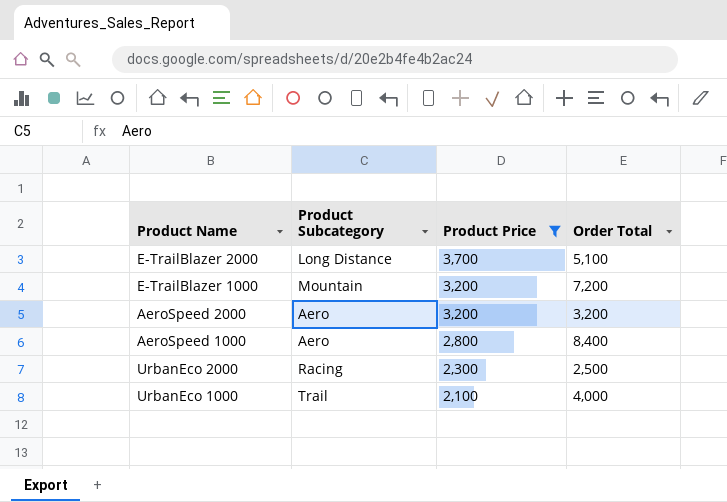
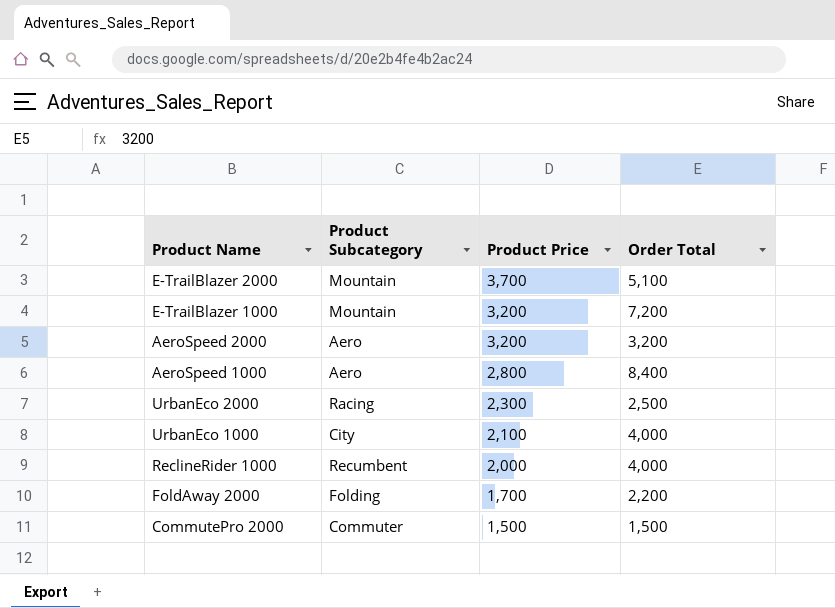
filter: Product Price >= 2,100 -> none
E-TrailBlazer 2000 | Product Subcategory: Long Distance -> Mountain
UrbanEco 1000 | Product Subcategory: Trail -> City

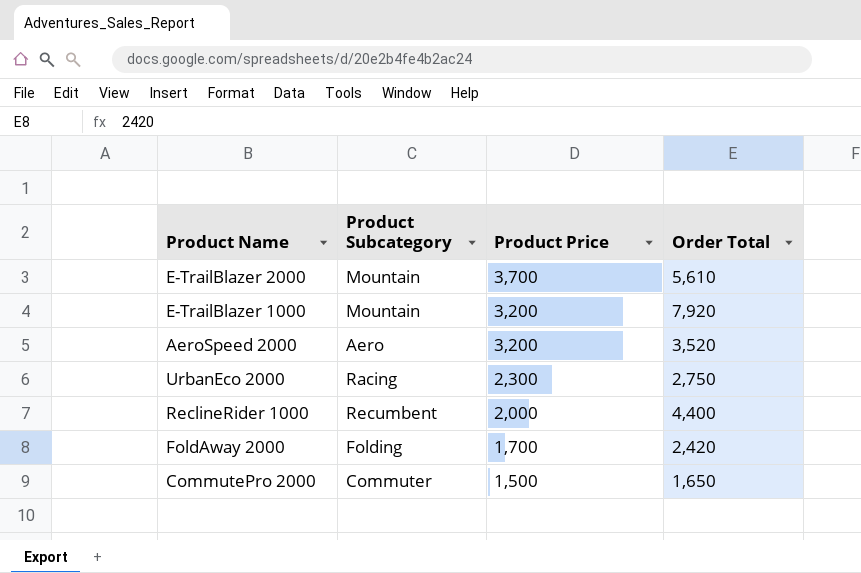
row AeroSpeed 1000: Aero | 2,800 | 8,400 -> none
row UrbanEco 1000: City | 2,100 | 4,000 -> none
E-TrailBlazer 2000 | Order Total: 5,100 -> 5,610
E-TrailBlazer 1000 | Order Total: 7,200 -> 7,920
AeroSpeed 2000 | Order Total: 3,200 -> 3,520
UrbanEco 2000 | Order Total: 2,500 -> 2,750
ReclineRider 1000 | Order Total: 4,000 -> 4,400
FoldAway 2000 | Order Total: 2,200 -> 2,420
CommutePro 2000 | Order Total: 1,500 -> 1,650

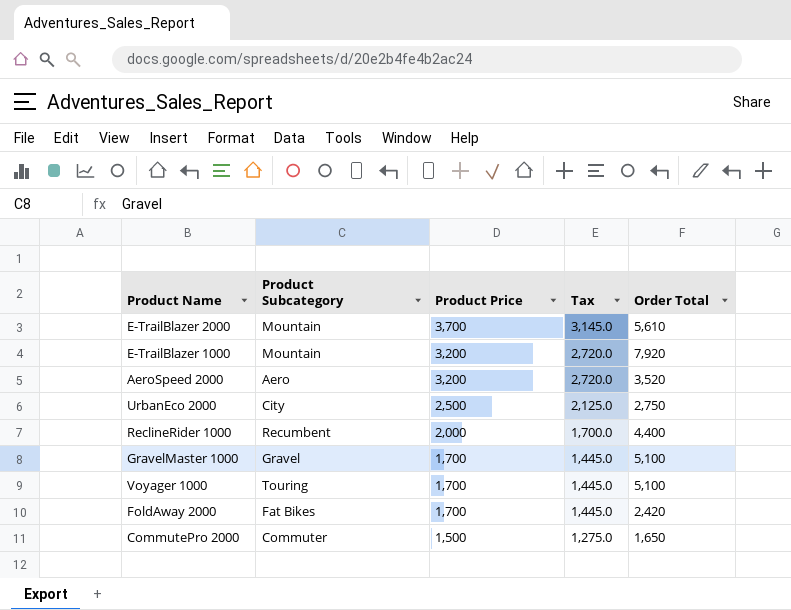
column Tax | formula: none -> [Product Price] * 0.85
UrbanEco 2000 | Product Subcategory: Racing -> City
UrbanEco 2000 | Product Price: 2,300 -> 2,500
row GravelMaster 1000: none -> Gravel | 1,700 | 1,445.0 | 5,100
row Voyager 1000: none -> Touring | 1,700 | 1,445.0 | 5,100
FoldAway 2000 | Product Subcategory: Folding -> Fat Bikes

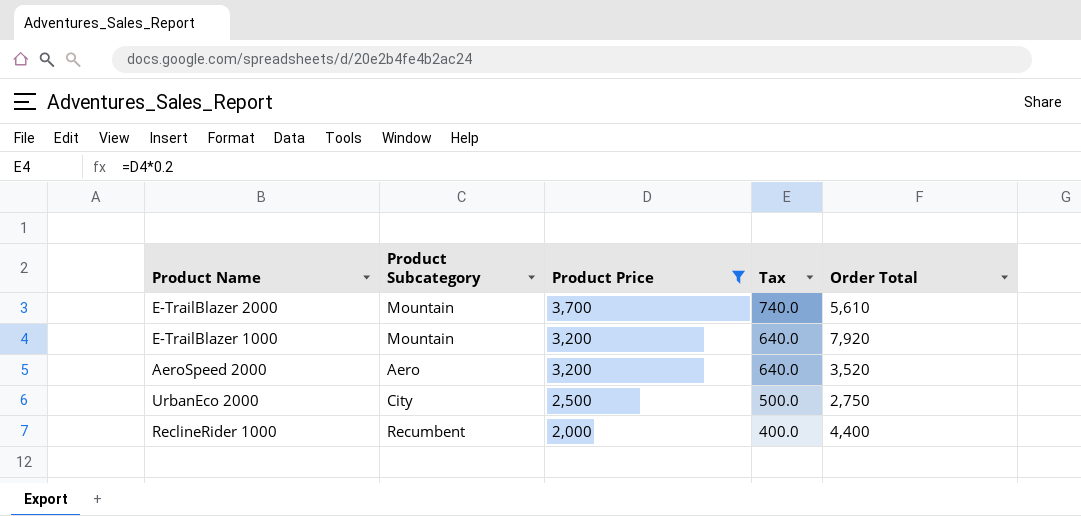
filter: none -> Product Price >= 2,000
column Tax | formula: [Product Price] * 0.85 -> [Product Price] * 0.2

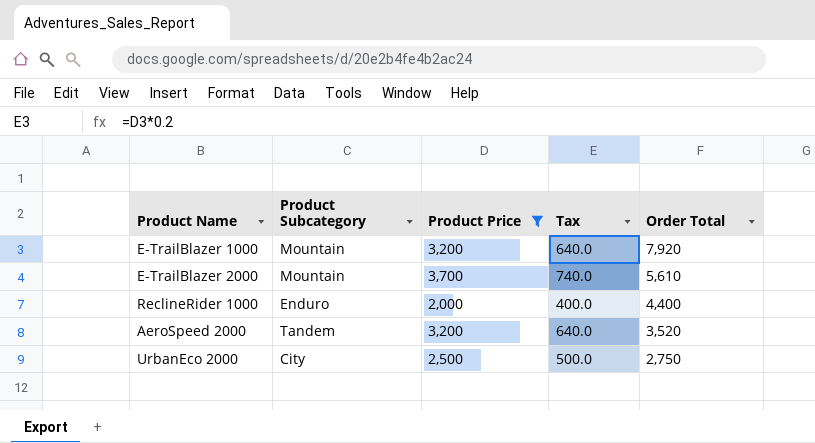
row order: Product Price descending -> Order Total descending
ReclineRider 1000 | Product Subcategory: Recumbent -> Enduro
AeroSpeed 2000 | Product Subcategory: Aero -> Tandem

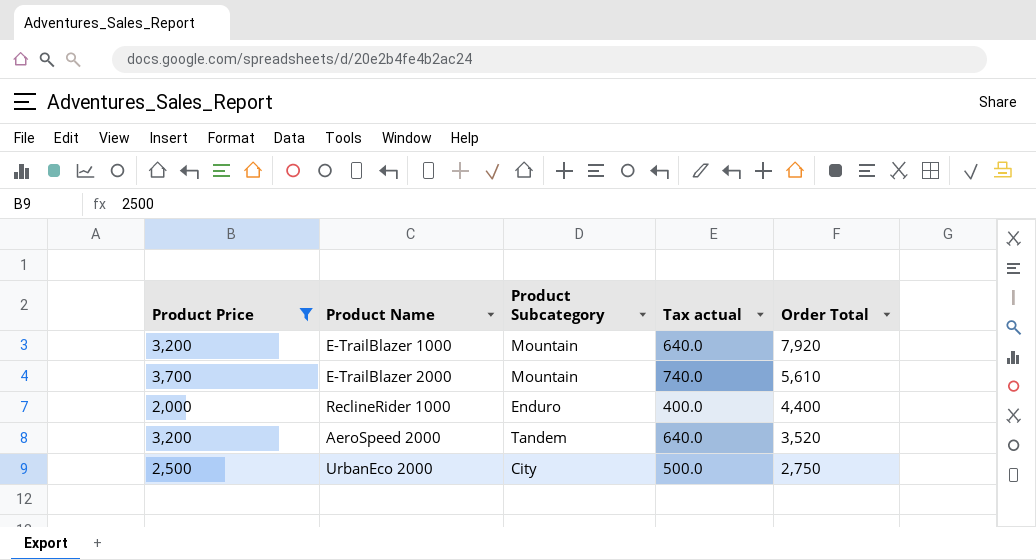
column Product Price | position: 3 -> 1
column name: Tax -> Tax actual

